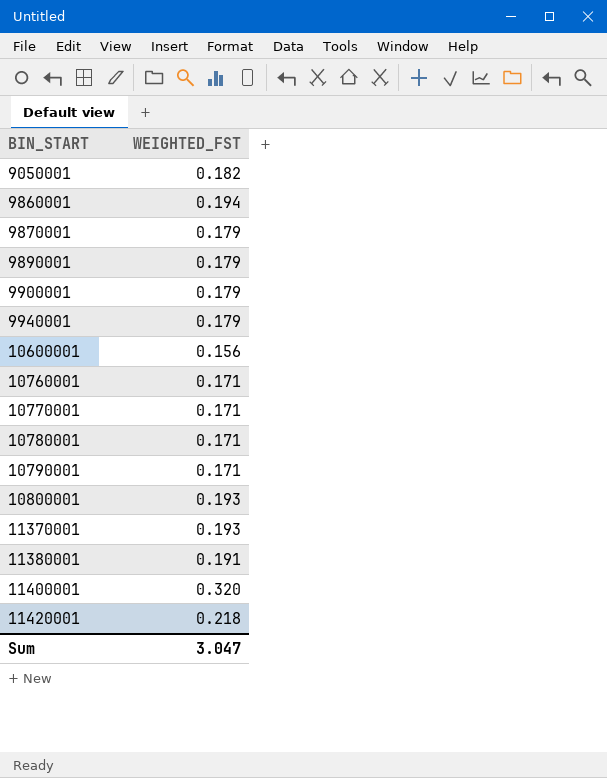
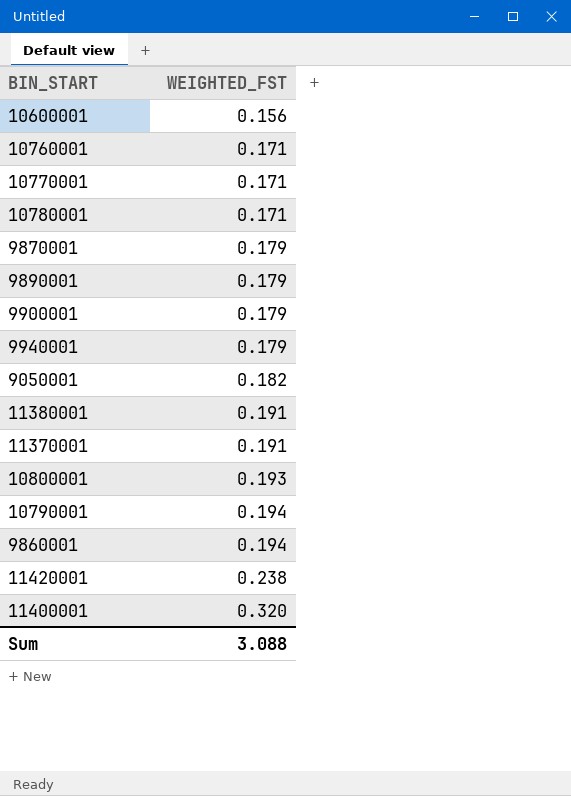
row order: BIN_START ascending -> WEIGHTED_FST ascending
11370001 | WEIGHTED_FST: 0.193 -> 0.191
10790001 | WEIGHTED_FST: 0.171 -> 0.194
11420001 | WEIGHTED_FST: 0.218 -> 0.238
Sum | WEIGHTED_FST: 3.047 -> 3.088

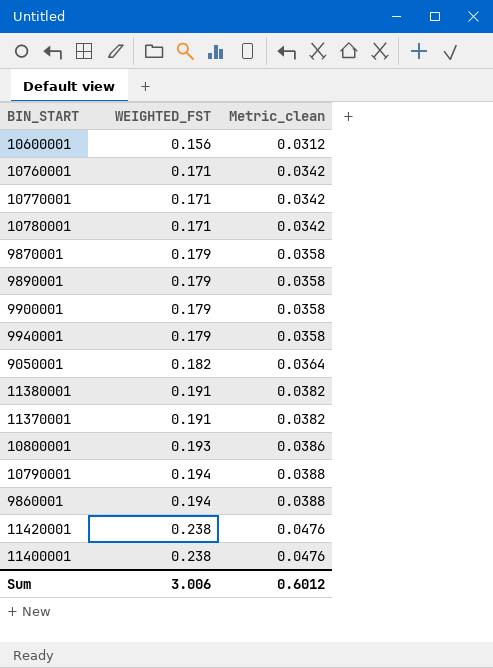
column Metric_clean | formula: none -> [WEIGHTED_FST] * 0.2
11400001 | WEIGHTED_FST: 0.320 -> 0.238
Sum | WEIGHTED_FST: 3.088 -> 3.006

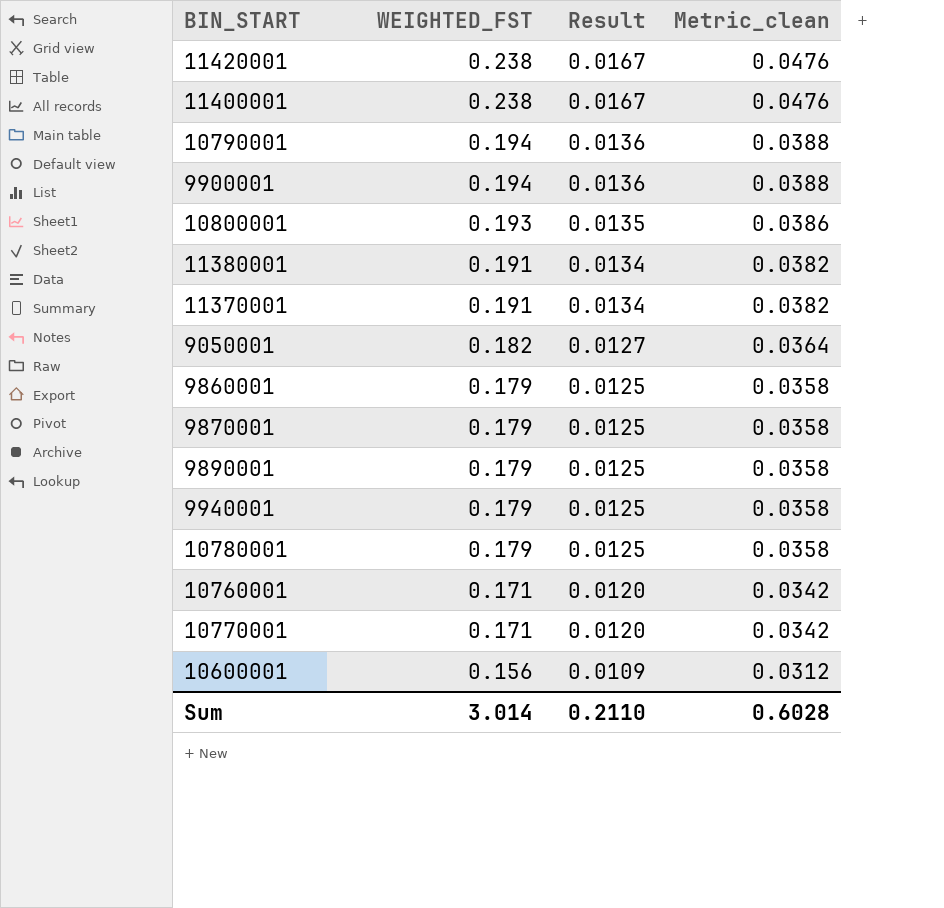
row order: WEIGHTED_FST ascending -> WEIGHTED_FST descending
column Result | formula: none -> [WEIGHTED_FST] * 0.07
9900001 | WEIGHTED_FST: 0.179 -> 0.194
9900001 | Metric_clean: 0.0358 -> 0.0388
9860001 | WEIGHTED_FST: 0.194 -> 0.179
9860001 | Metric_clean: 0.0388 -> 0.0358
10780001 | WEIGHTED_FST: 0.171 -> 0.179
10780001 | Metric_clean: 0.0342 -> 0.0358
Sum | WEIGHTED_FST: 3.006 -> 3.014
Sum | Metric_clean: 0.6012 -> 0.6028

